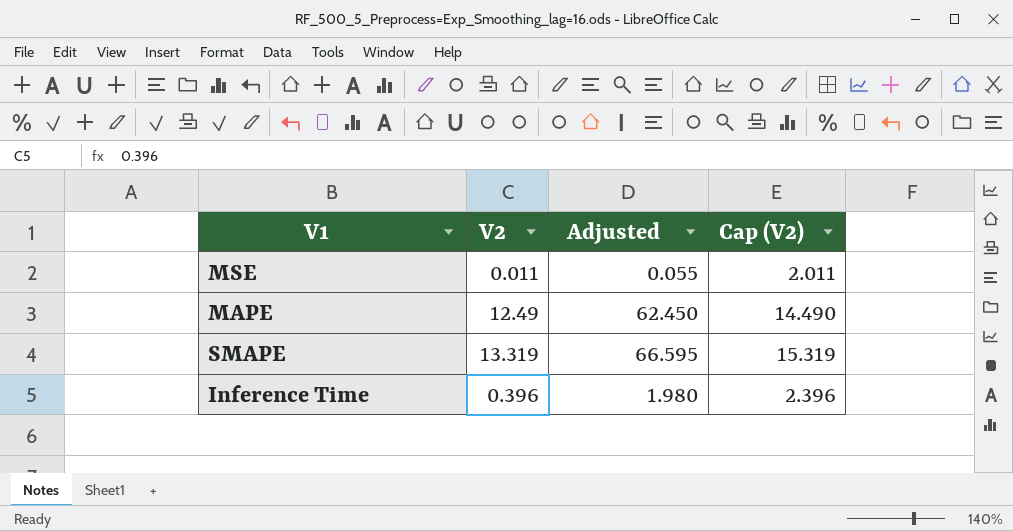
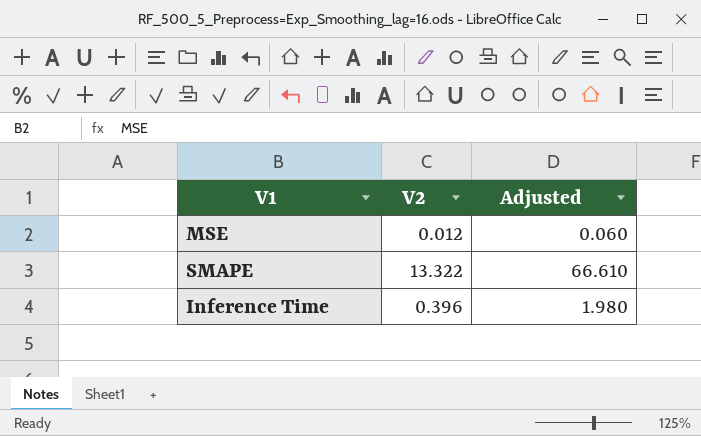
column Cap (V2) | formula: [V2] + 2 -> none
row MAPE: 12.49 | 62.450 | 14.490 -> none
MSE | V2: 0.011 -> 0.012
MSE | Adjusted: 0.055 -> 0.060
SMAPE | V2: 13.319 -> 13.322
SMAPE | Adjusted: 66.595 -> 66.610

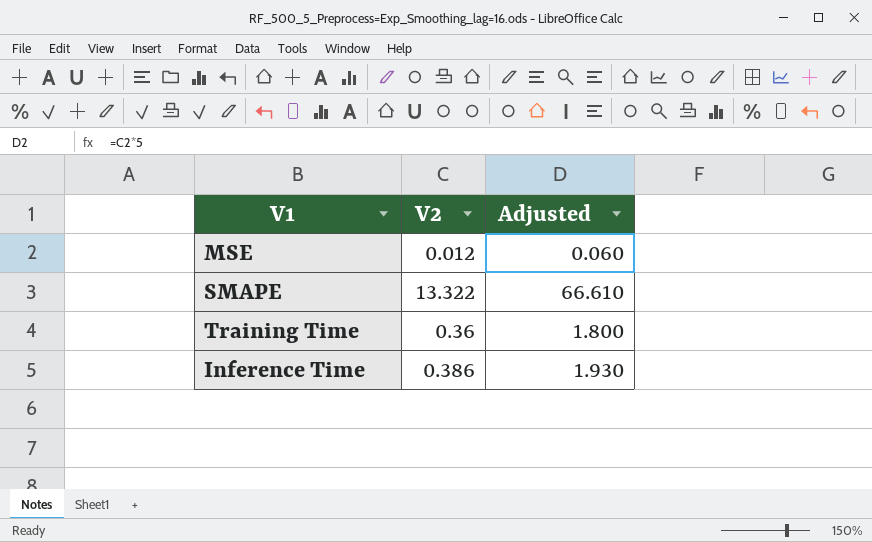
row Training Time: none -> 0.36 | 1.800
Inference Time | V2: 0.396 -> 0.386
Inference Time | Adjusted: 1.980 -> 1.930

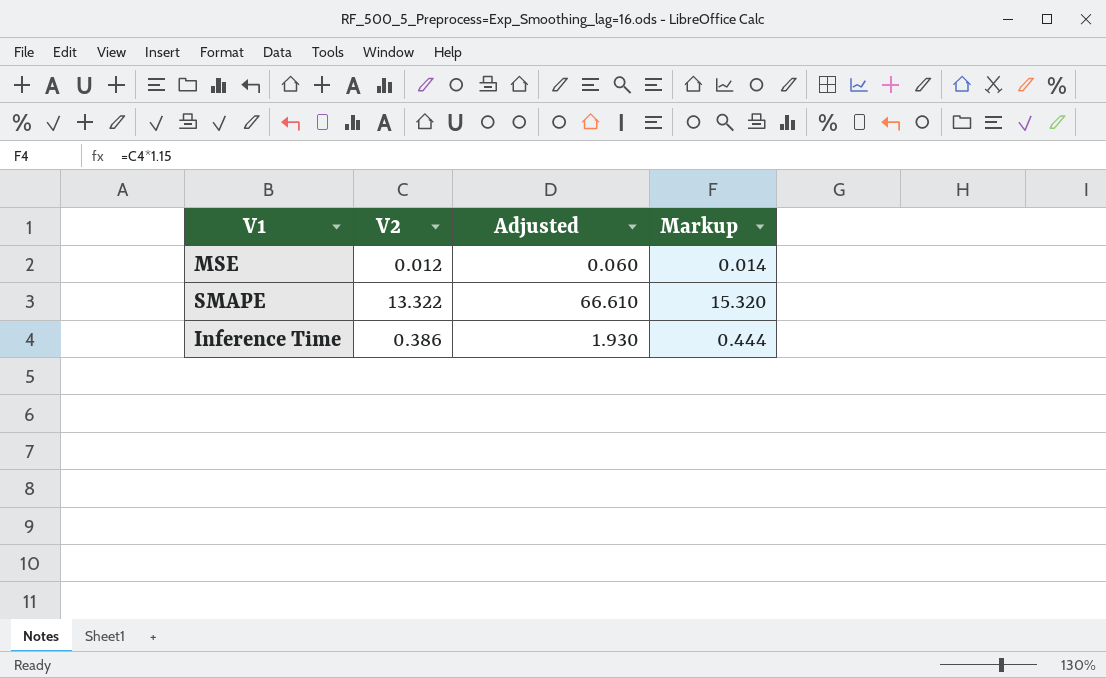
column Markup | formula: none -> [V2] * 1.15
row Training Time: 0.36 | 1.800 -> none

